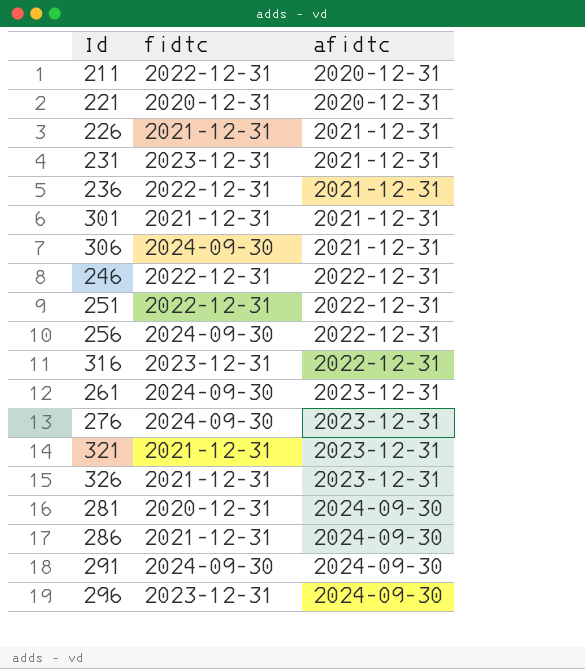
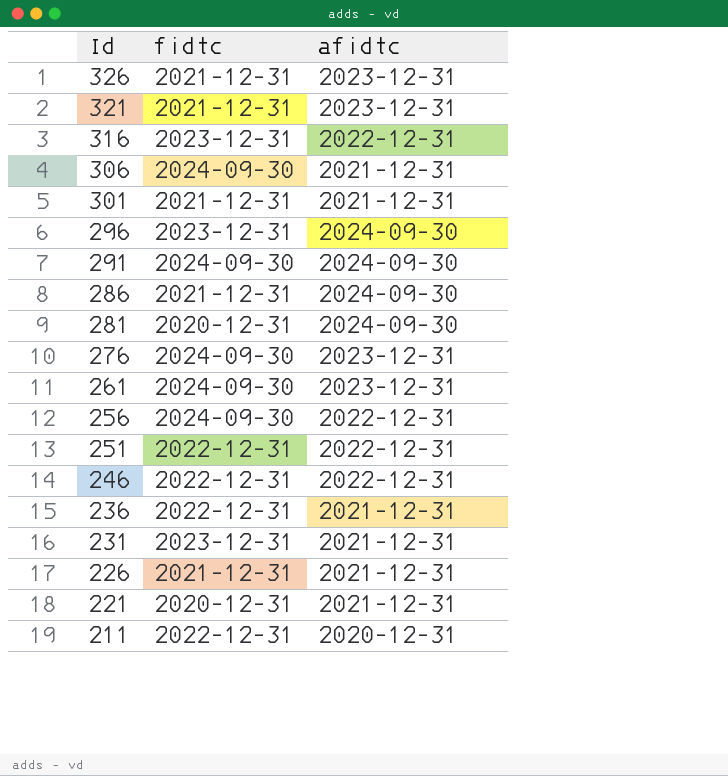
row order: afidtc ascending -> Id descending
221 | afidtc: 2020-12-31 -> 2021-12-31

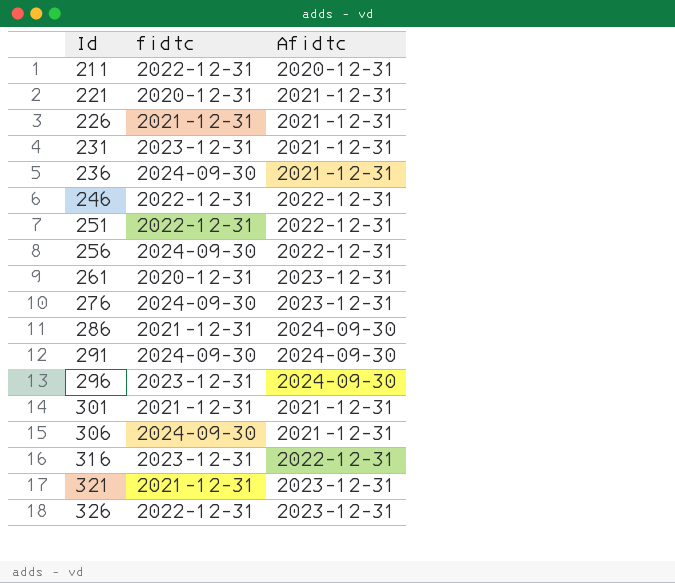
row order: Id descending -> Id ascending
column name: afidtc -> Afidtc
row 281: 2020-12-31 | 2024-09-30 -> none
236 | fidtc: 2022-12-31 -> 2024-09-30
261 | fidtc: 2024-09-30 -> 2020-12-31
326 | fidtc: 2021-12-31 -> 2022-12-31

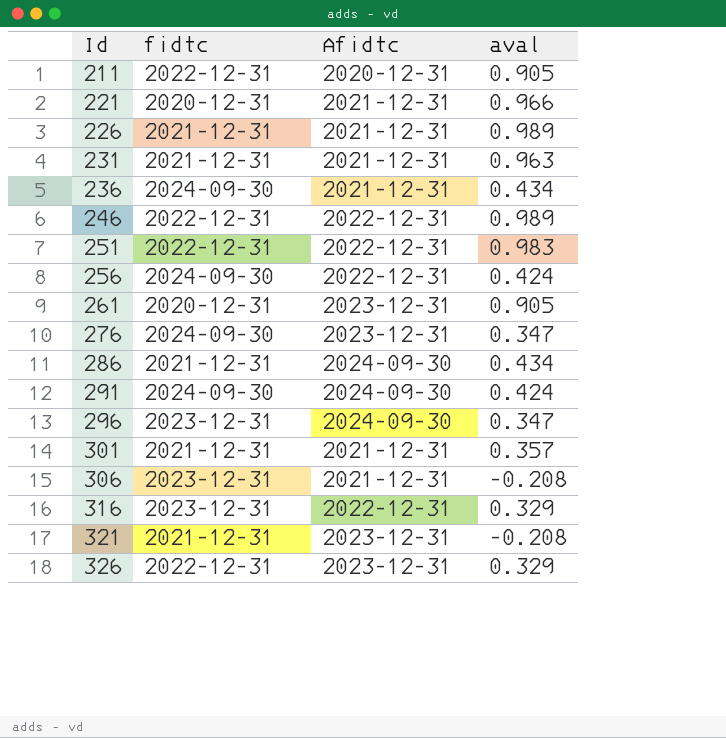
column aval | position: none -> 4
231 | fidtc: 2023-12-31 -> 2021-12-31
306 | fidtc: 2024-09-30 -> 2023-12-31

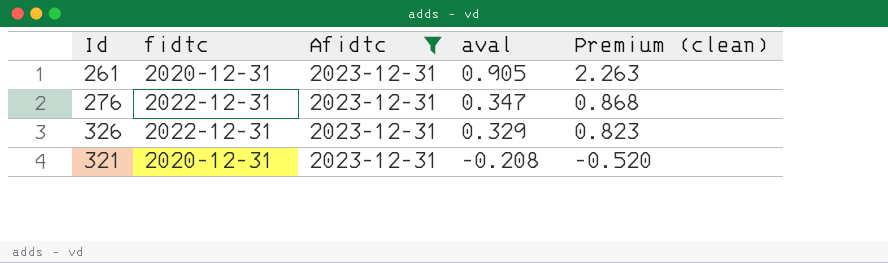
filter: none -> Afidtc = 2023-12-31
row order: Id ascending -> aval descending
column Premium (clean) | formula: none -> [aval] * 2.5
276 | fidtc: 2024-09-30 -> 2022-12-31
321 | fidtc: 2021-12-31 -> 2020-12-31

